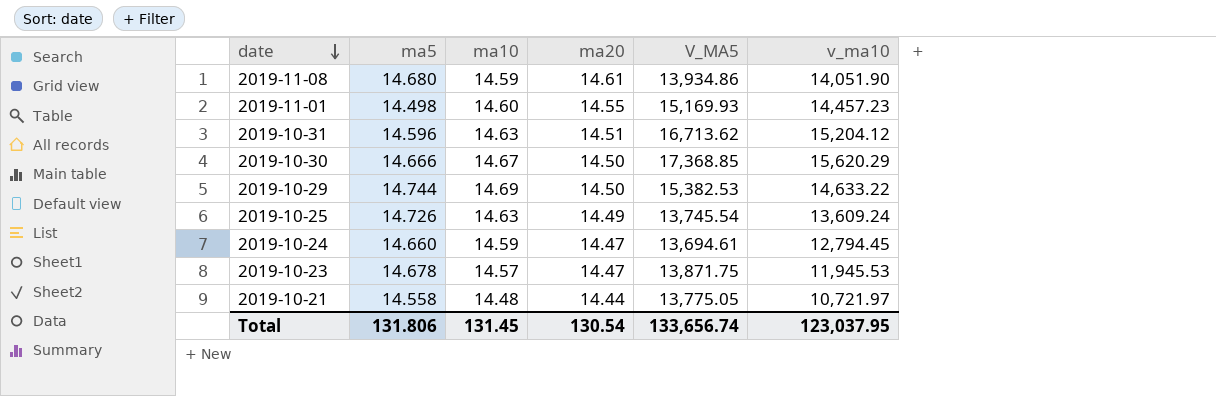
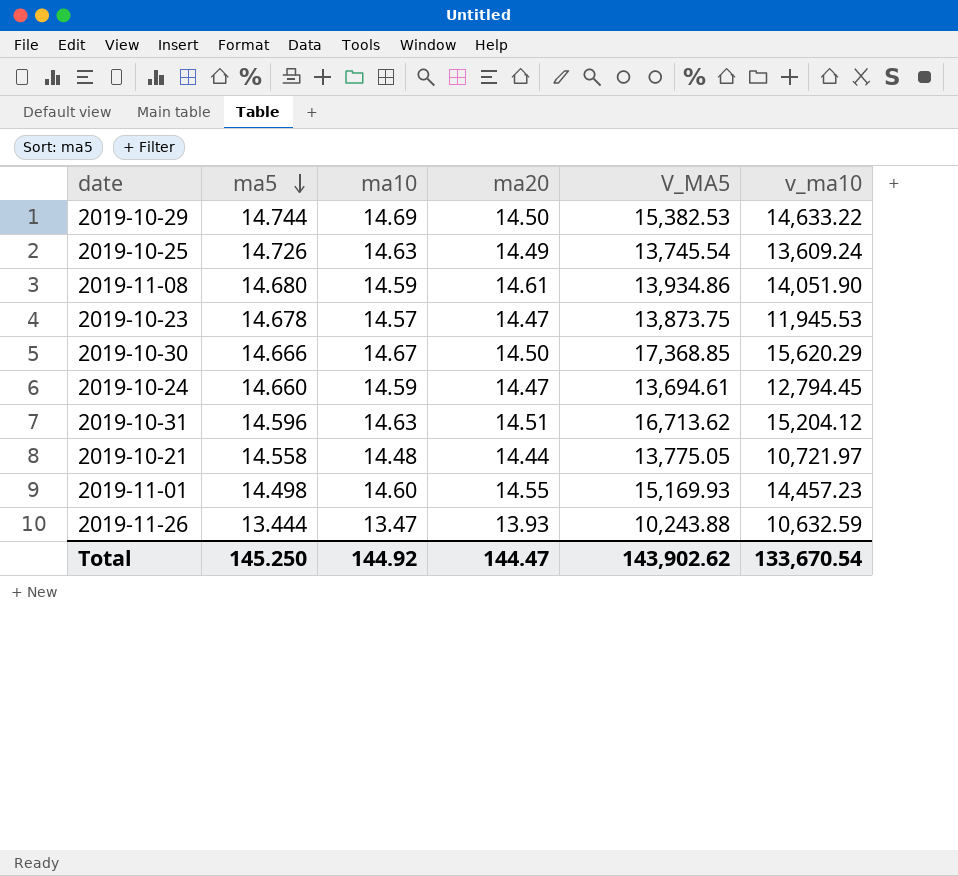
row order: date descending -> ma5 descending
2019-10-23 | V_MA5: 13,871.75 -> 13,873.75
row 2019-11-26: none -> 13.444 | 13.47 | 13.93 | 10,243.88 | 10,632.59
Total | ma5: 131.806 -> 145.250
Total | ma10: 131.45 -> 144.92
Total | ma20: 130.54 -> 144.47
Total | V_MA5: 133,656.74 -> 143,902.62
Total | v_ma10: 123,037.95 -> 133,670.54

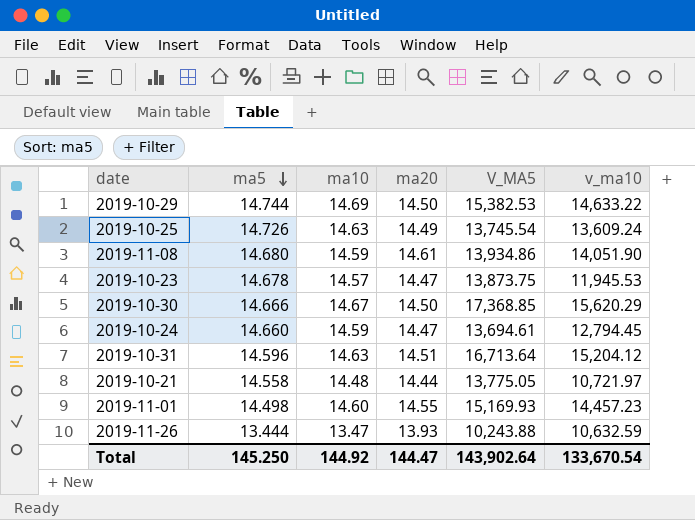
2019-10-31 | V_MA5: 16,713.62 -> 16,713.64
Total | V_MA5: 143,902.62 -> 143,902.64

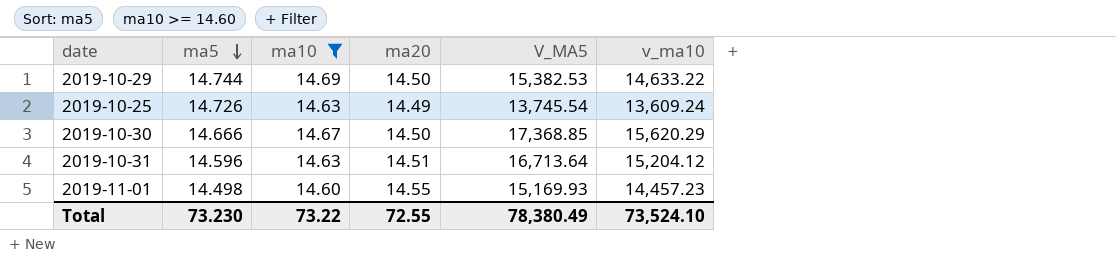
filter: none -> ma10 >= 14.60
Total | ma5: 145.250 -> 73.230
Total | ma10: 144.92 -> 73.22
Total | ma20: 144.47 -> 72.55
Total | V_MA5: 143,902.64 -> 78,380.49
Total | v_ma10: 133,670.54 -> 73,524.10

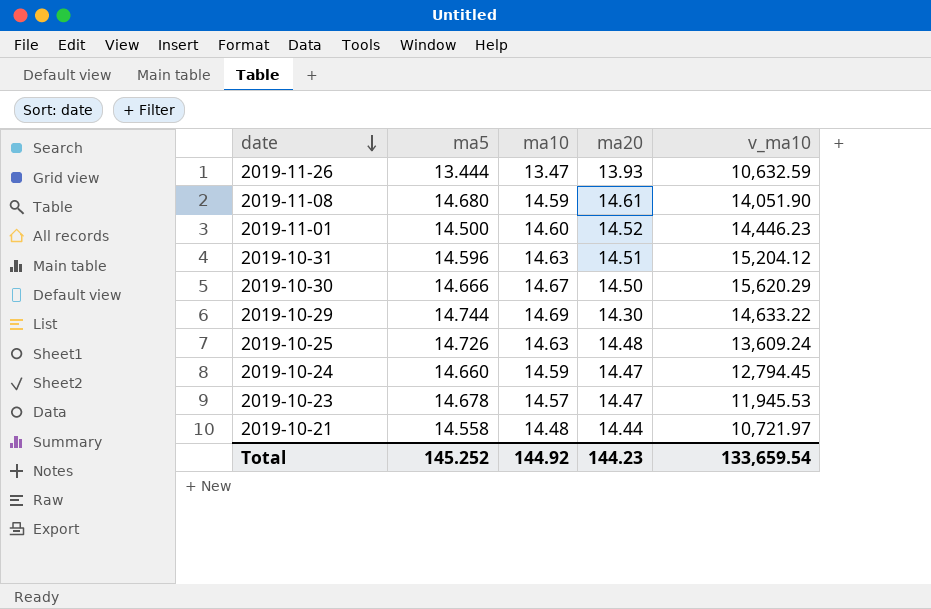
filter: ma10 >= 14.60 -> none
row order: ma5 descending -> date descending
column V_MA5 | position: 5 -> none
2019-11-01 | ma5: 14.498 -> 14.500
2019-11-01 | ma20: 14.55 -> 14.52
2019-11-01 | v_ma10: 14,457.23 -> 14,446.23
2019-10-29 | ma20: 14.50 -> 14.30
2019-10-25 | ma20: 14.49 -> 14.48
Total | ma5: 73.230 -> 145.252
Total | ma10: 73.22 -> 144.92
Total | ma20: 72.55 -> 144.23
Total | v_ma10: 73,524.10 -> 133,659.54

